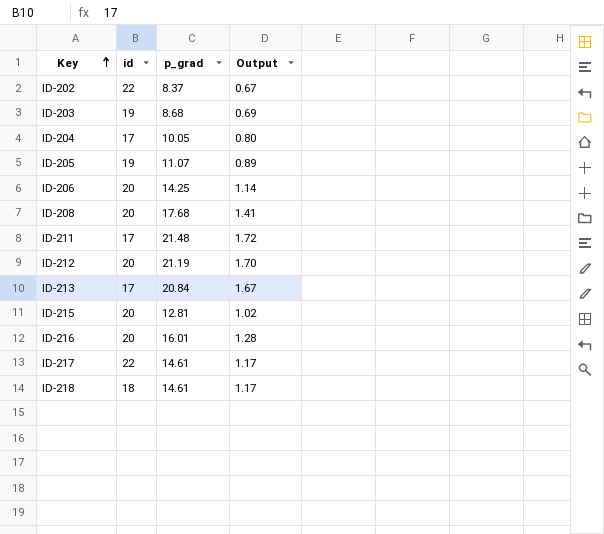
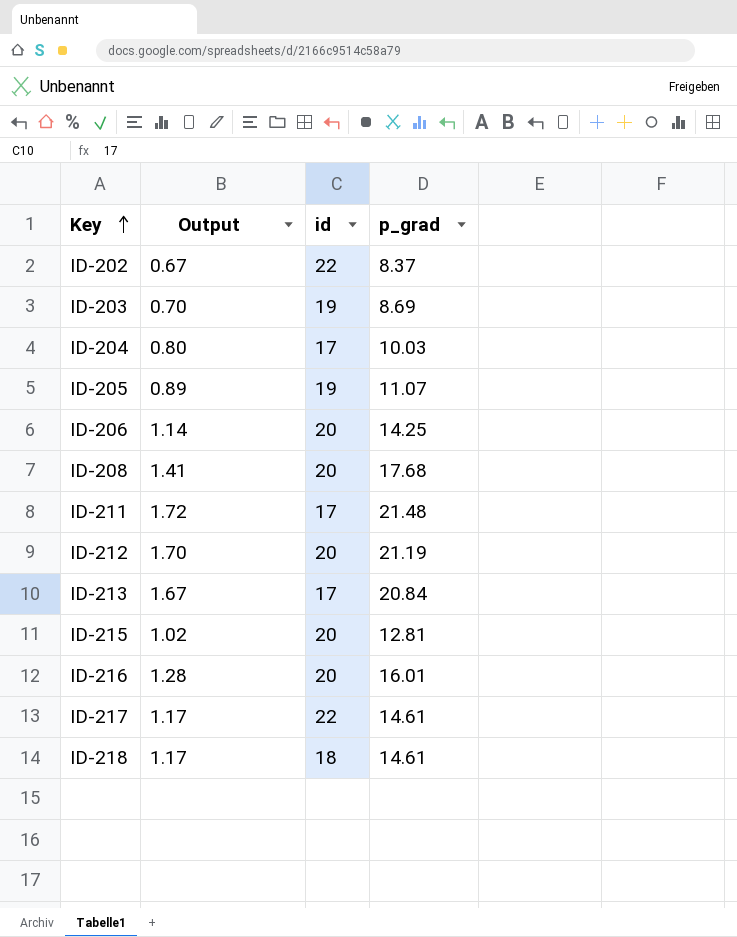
column Output | position: 4 -> 2
ID-203 | Output: 0.69 -> 0.70
ID-203 | p_grad: 8.68 -> 8.69
ID-204 | p_grad: 10.05 -> 10.03

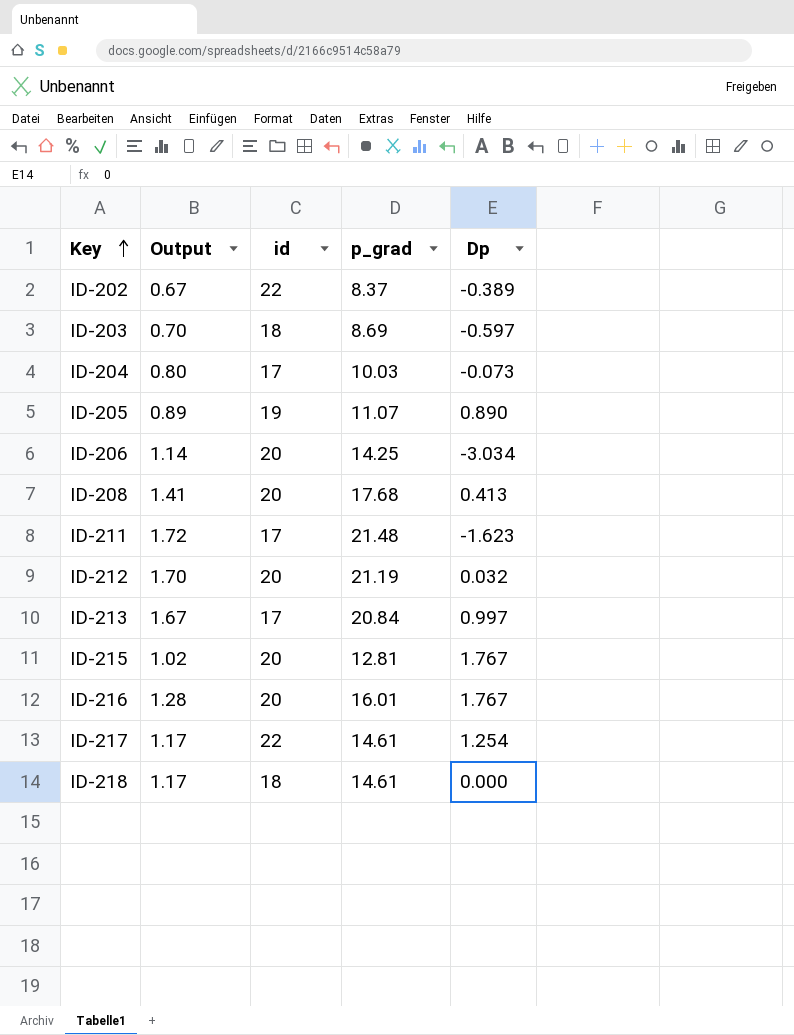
column Dp | position: none -> 5
ID-203 | id: 19 -> 18

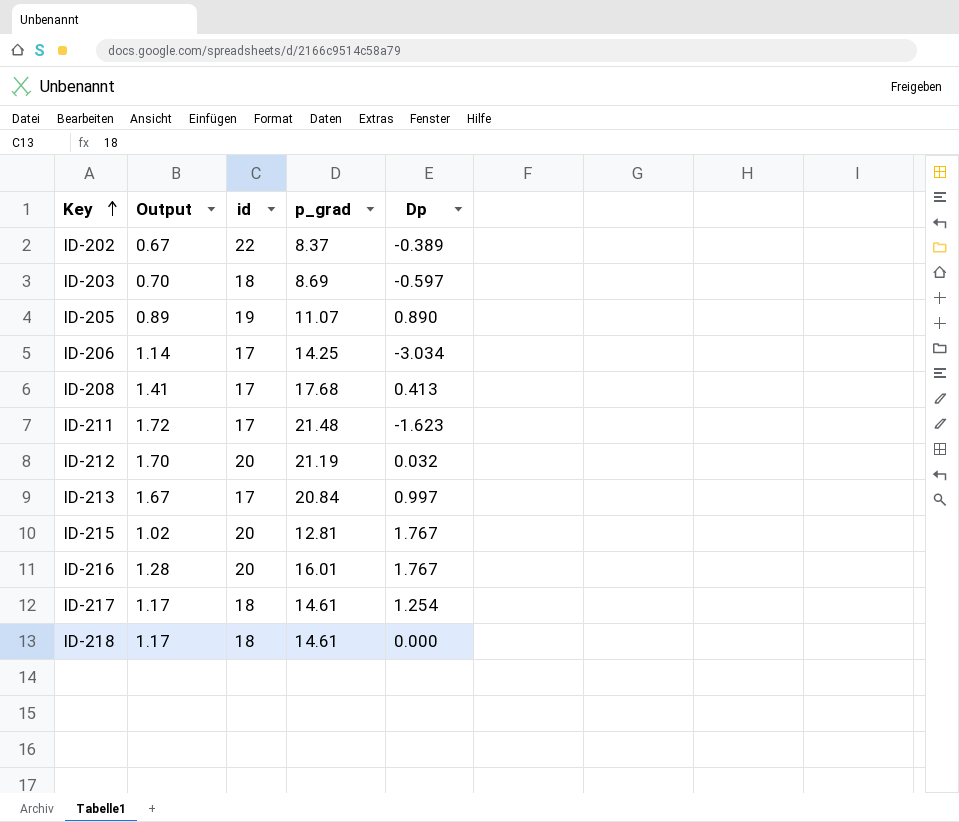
row ID-204: 0.80 | 17 | 10.03 | -0.073 -> none
ID-206 | id: 20 -> 17
ID-208 | id: 20 -> 17
ID-217 | id: 22 -> 18

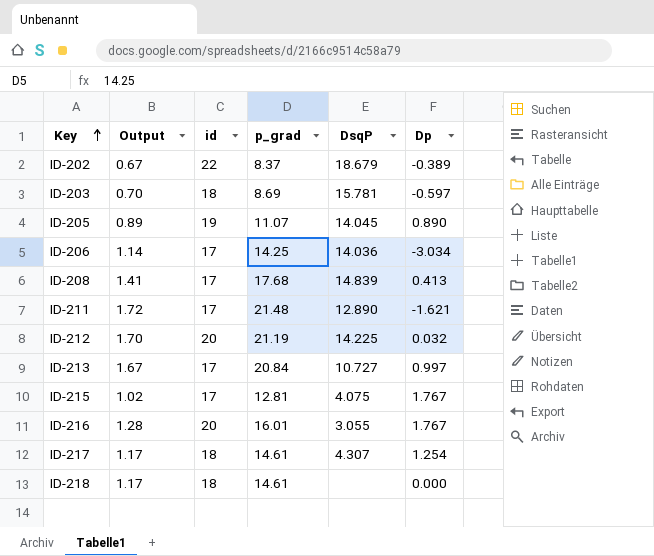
column DsqP | position: none -> 5
ID-211 | Dp: -1.623 -> -1.621
ID-215 | id: 20 -> 17

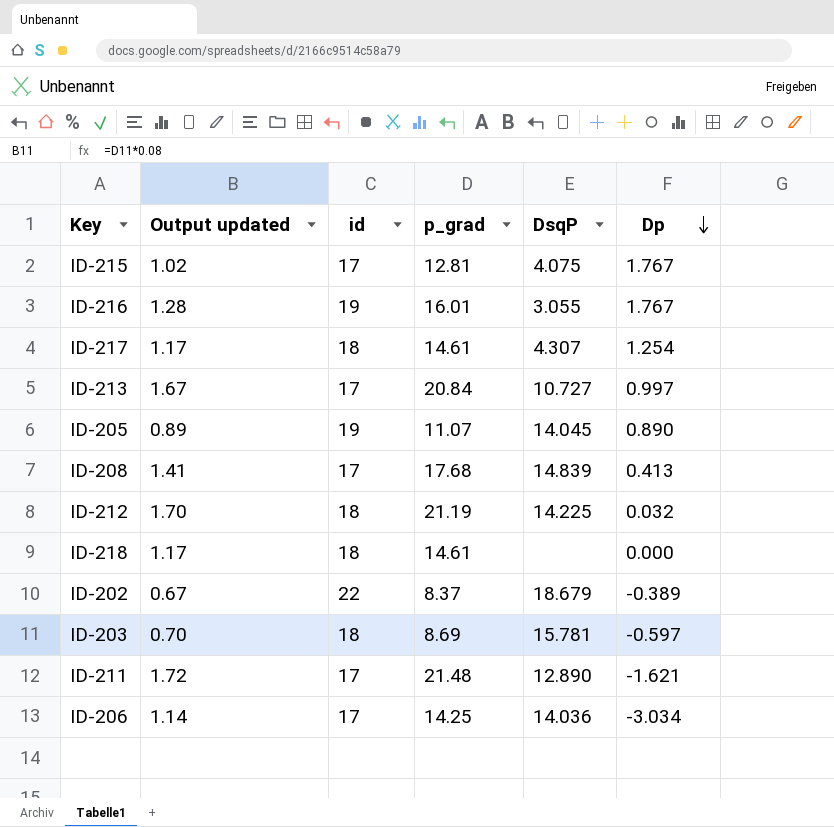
row order: Key ascending -> Dp descending
column name: Output -> Output updated
ID-216 | id: 20 -> 19
ID-212 | id: 20 -> 18

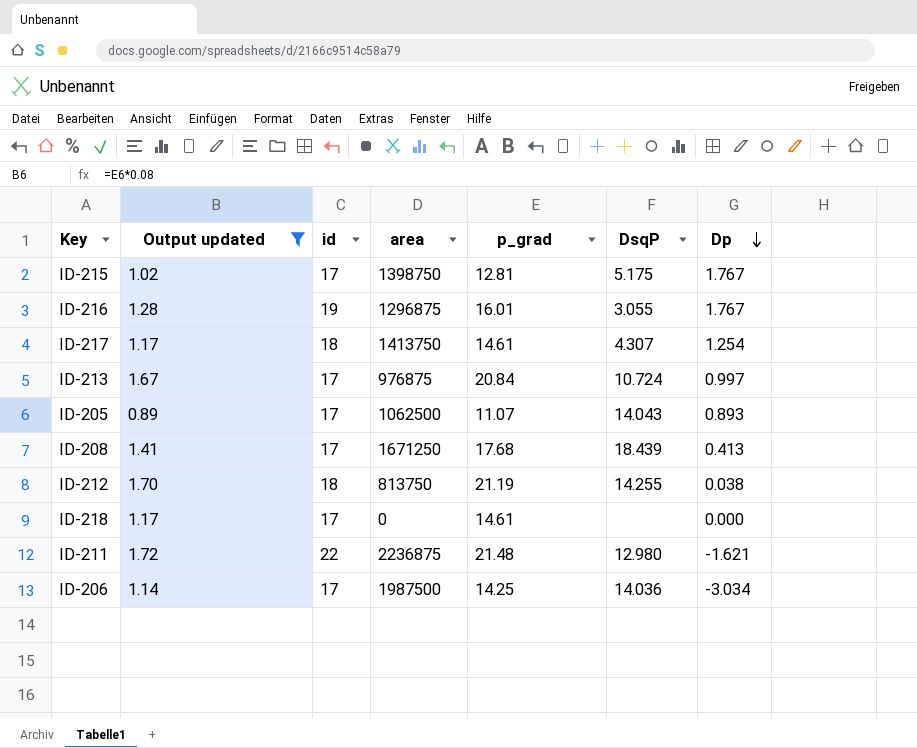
filter: none -> Output updated >= 0.89
column area | position: none -> 4
ID-215 | DsqP: 4.075 -> 5.175
ID-213 | DsqP: 10.727 -> 10.724
ID-205 | id: 19 -> 17
ID-205 | DsqP: 14.045 -> 14.043
ID-205 | Dp: 0.890 -> 0.893
ID-208 | DsqP: 14.839 -> 18.439
ID-212 | DsqP: 14.225 -> 14.255
ID-212 | Dp: 0.032 -> 0.038
ID-218 | id: 18 -> 17
ID-211 | id: 17 -> 22
ID-211 | DsqP: 12.890 -> 12.980

